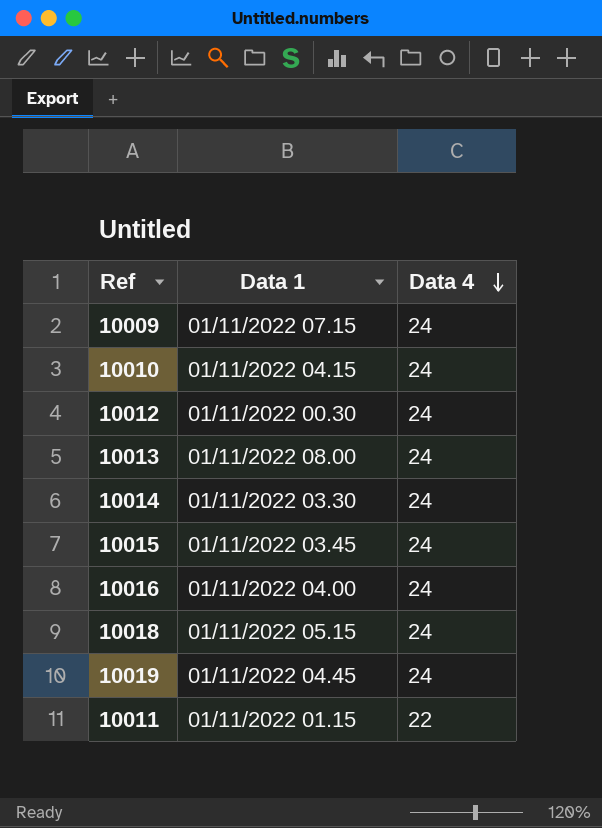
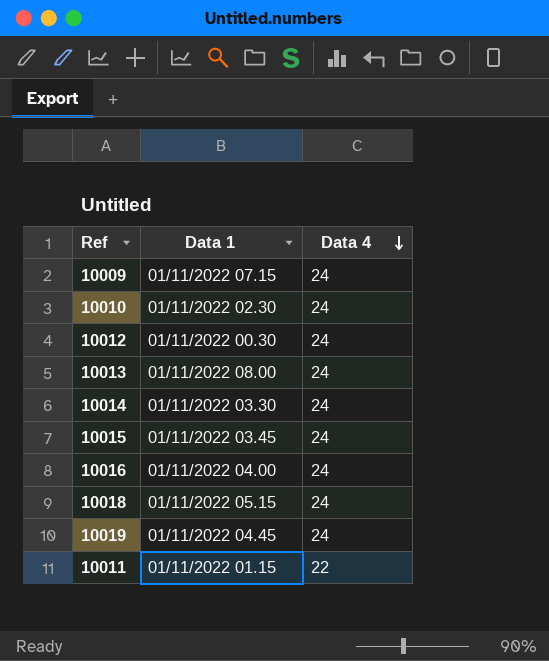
10010 | Data 1: 01/11/2022 04.15 -> 01/11/2022 02.30

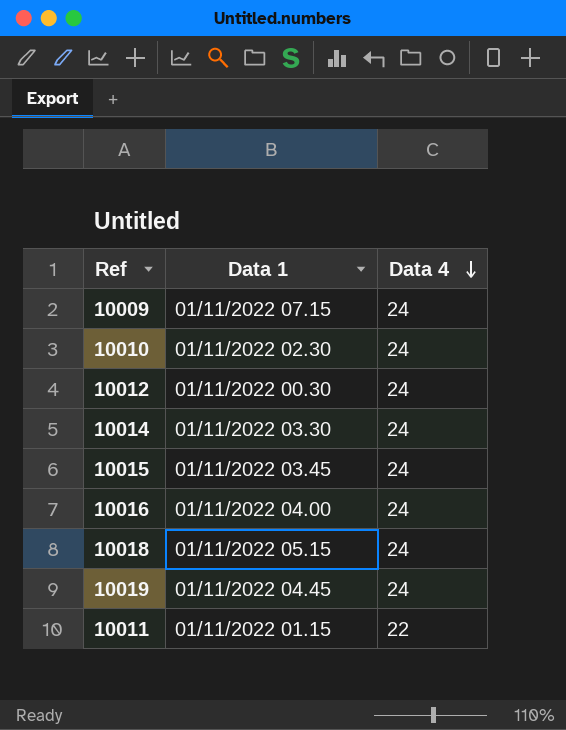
row 10013: 01/11/2022 08.00 | 24 -> none

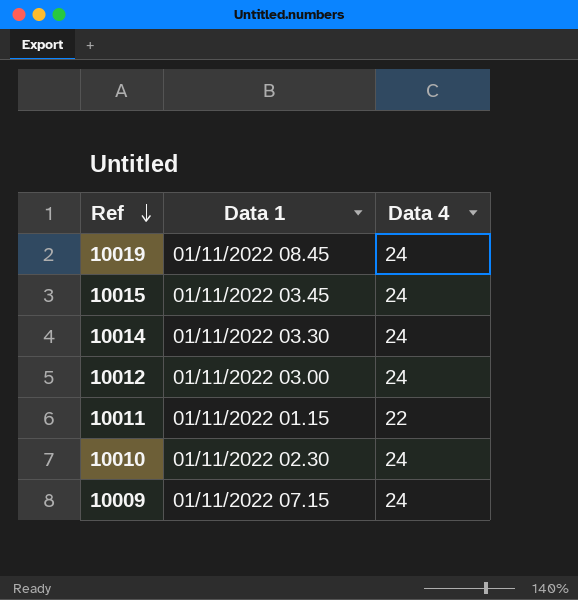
row order: Data 4 descending -> Ref descending
row 10016: 01/11/2022 04.00 | 24 -> none
row 10018: 01/11/2022 05.15 | 24 -> none
10019 | Data 1: 01/11/2022 04.45 -> 01/11/2022 08.45
10012 | Data 1: 01/11/2022 00.30 -> 01/11/2022 03.00

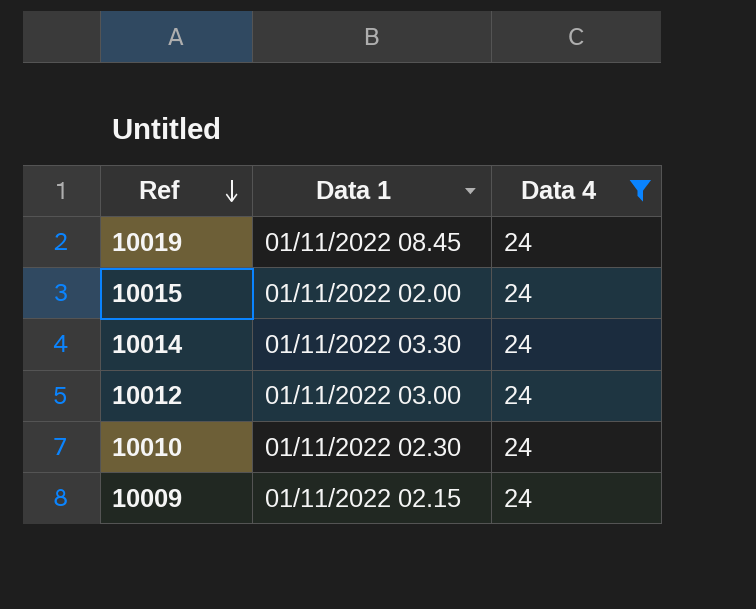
filter: none -> Data 4 = 24
10015 | Data 1: 01/11/2022 03.45 -> 01/11/2022 02.00
10009 | Data 1: 01/11/2022 07.15 -> 01/11/2022 02.15

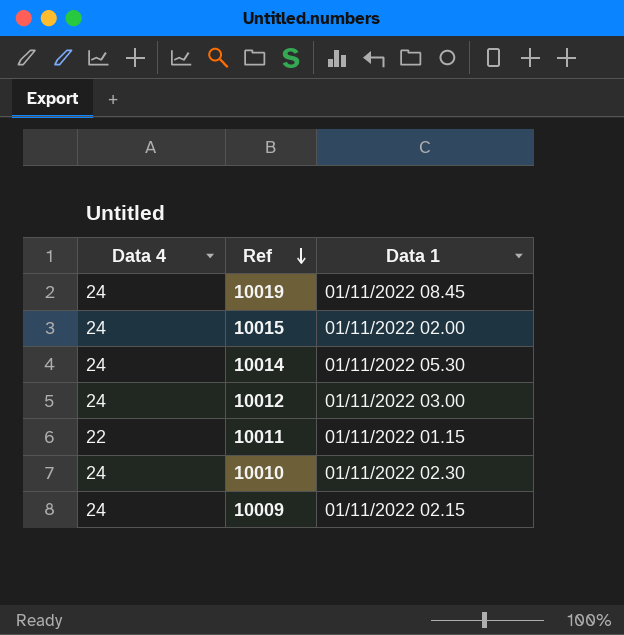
filter: Data 4 = 24 -> none
column Data 4 | position: 3 -> 1
10014 | Data 1: 01/11/2022 03.30 -> 01/11/2022 05.30

